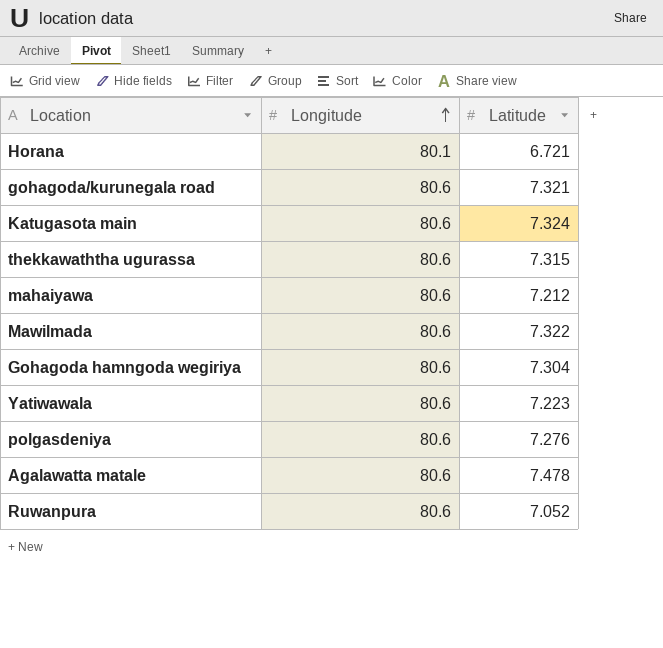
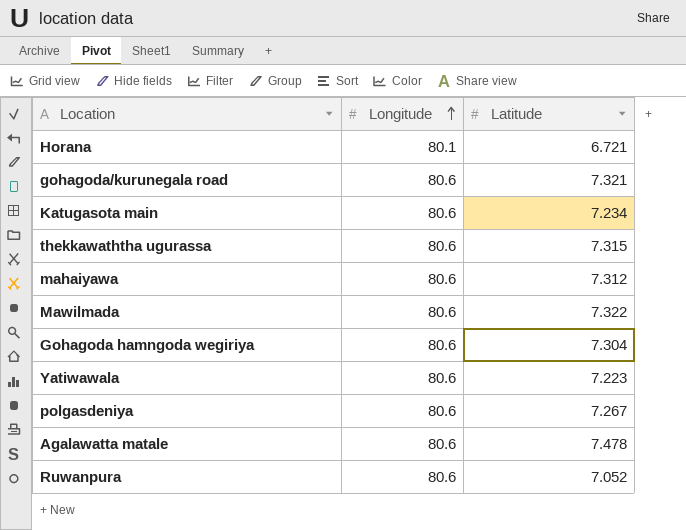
Katugasota main | Latitude: 7.324 -> 7.234
mahaiyawa | Latitude: 7.212 -> 7.312
polgasdeniya | Latitude: 7.276 -> 7.267

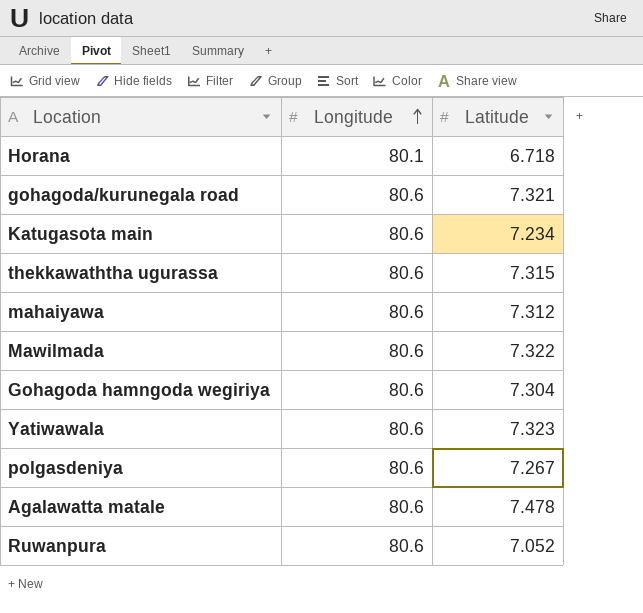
Horana | Latitude: 6.721 -> 6.718
Yatiwawala | Latitude: 7.223 -> 7.323

